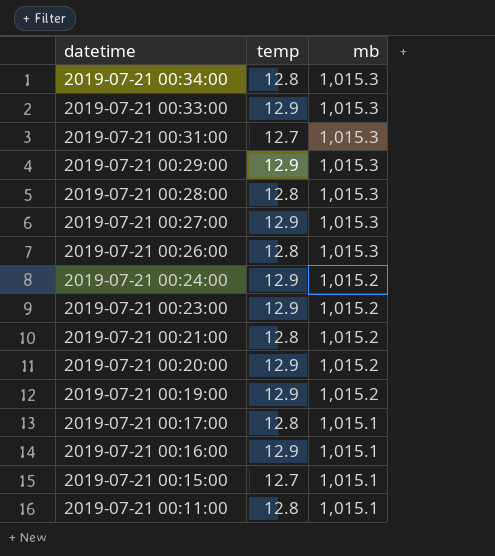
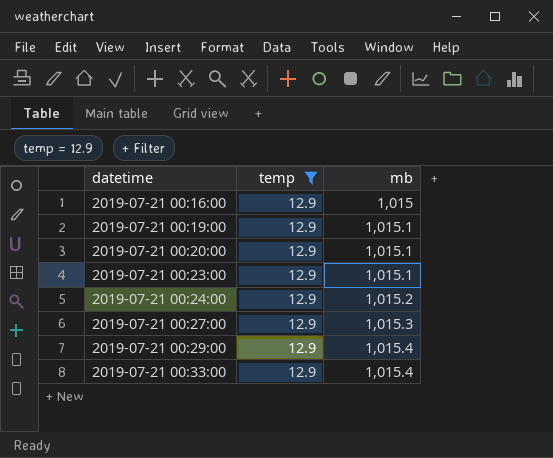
filter: none -> temp = 12.9
row order: datetime descending -> datetime ascending
2019-07-21 00:16:00 | mb: 1,015.1 -> 1,015
2019-07-21 00:19:00 | mb: 1,015.2 -> 1,015.1
2019-07-21 00:20:00 | mb: 1,015.2 -> 1,015.1
2019-07-21 00:23:00 | mb: 1,015.2 -> 1,015.1
2019-07-21 00:29:00 | mb: 1,015.3 -> 1,015.4
2019-07-21 00:33:00 | mb: 1,015.3 -> 1,015.4

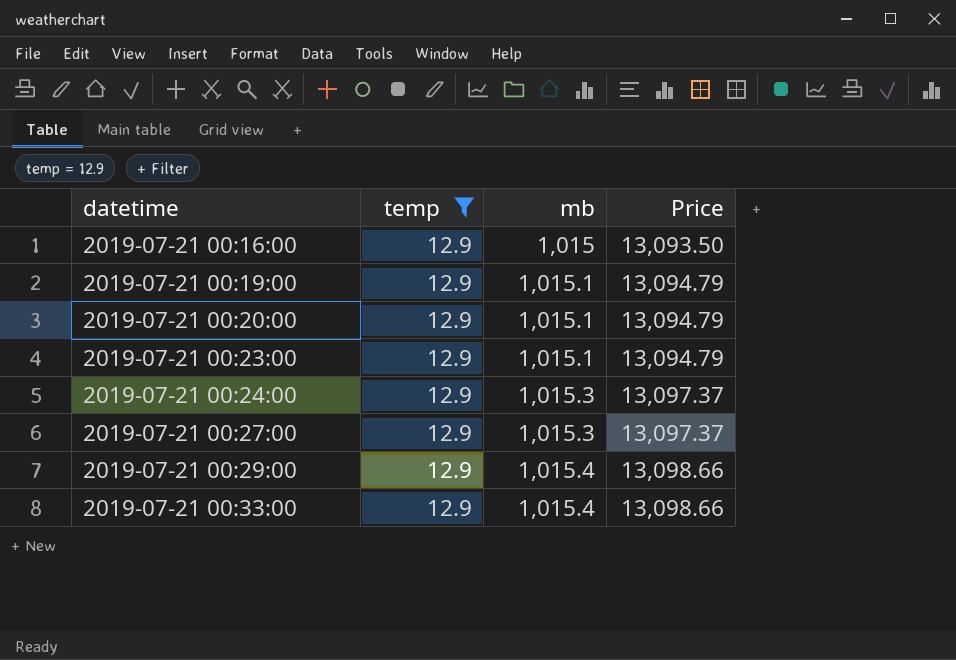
column Price | formula: none -> [temp] * [mb]
2019-07-21 00:24:00 | mb: 1,015.2 -> 1,015.3

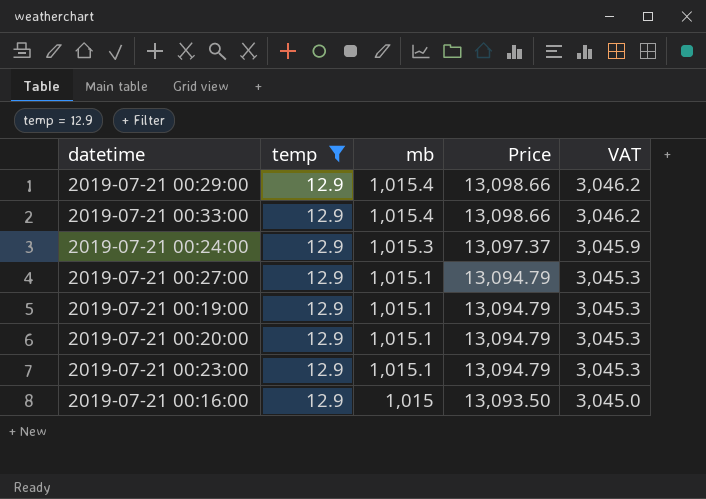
row order: datetime ascending -> mb descending
column VAT | formula: none -> [mb] * 3
2019-07-21 00:27:00 | mb: 1,015.3 -> 1,015.1
2019-07-21 00:27:00 | Price: 13,097.37 -> 13,094.79

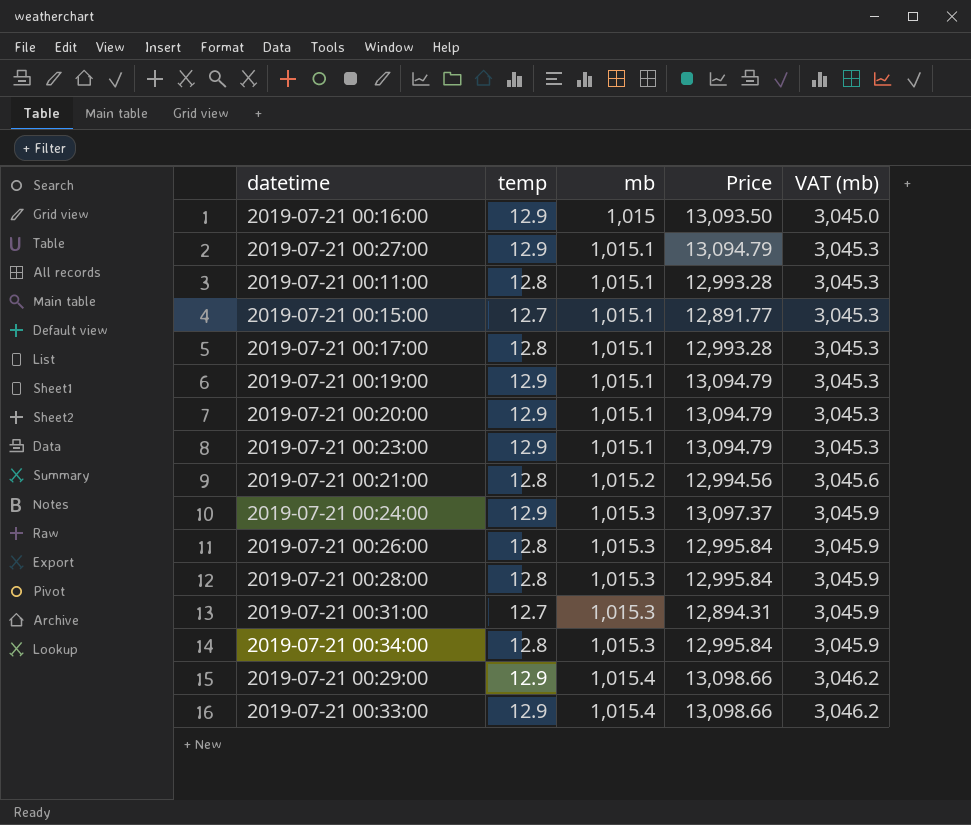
filter: temp = 12.9 -> none
row order: mb descending -> mb ascending
column name: VAT -> VAT (mb)

